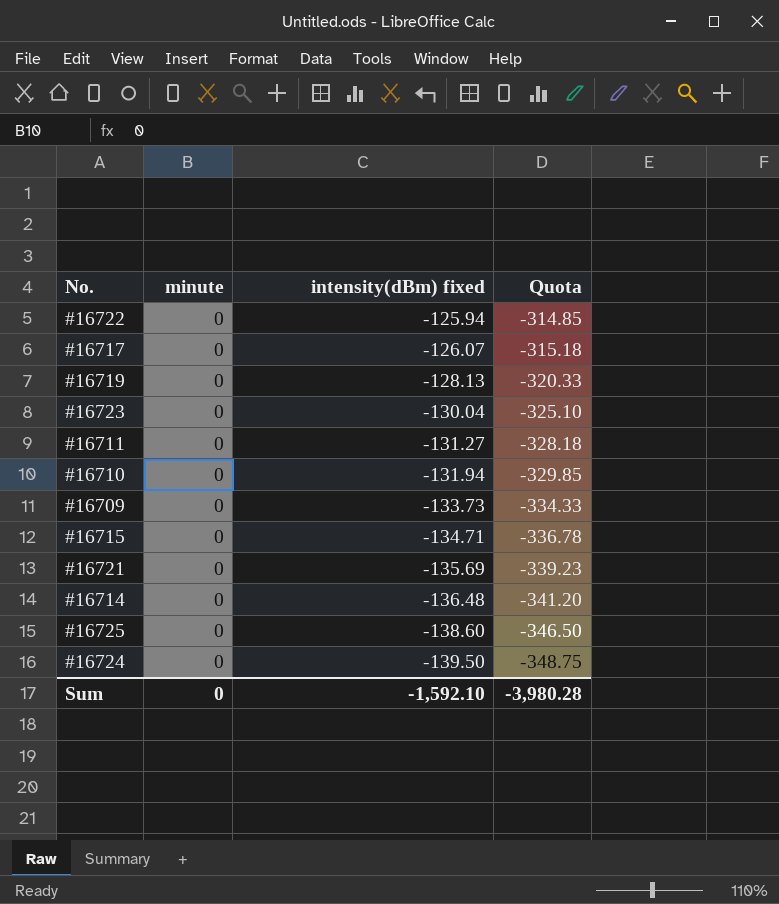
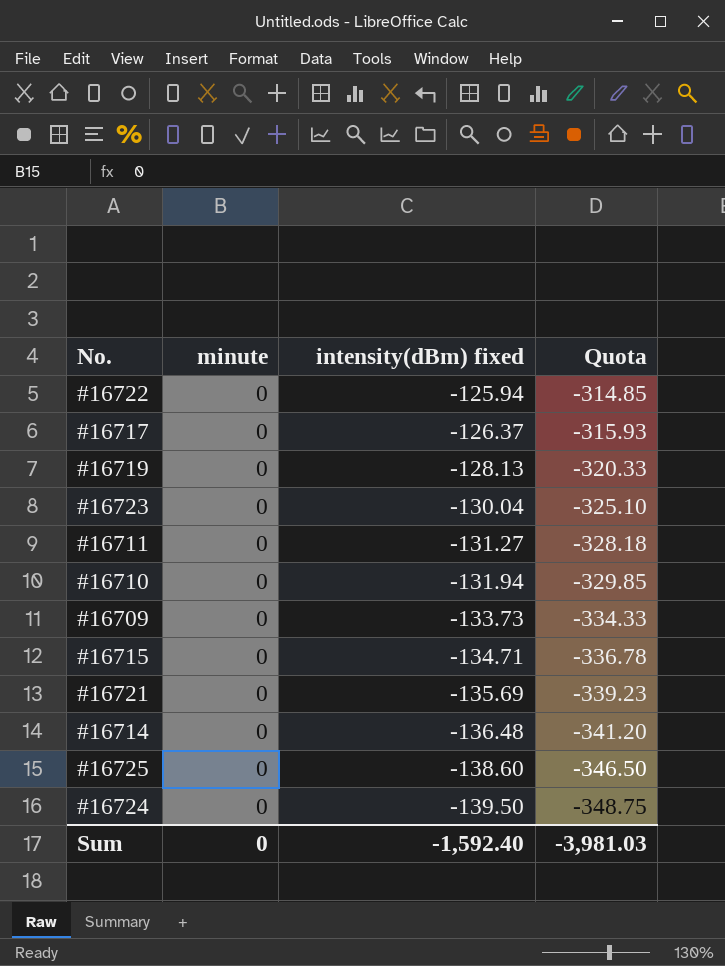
#16717 | intensity(dBm) fixed: -126.07 -> -126.37
#16717 | Quota: -315.18 -> -315.93
Sum | intensity(dBm) fixed: -1,592.10 -> -1,592.40
Sum | Quota: -3,980.28 -> -3,981.03

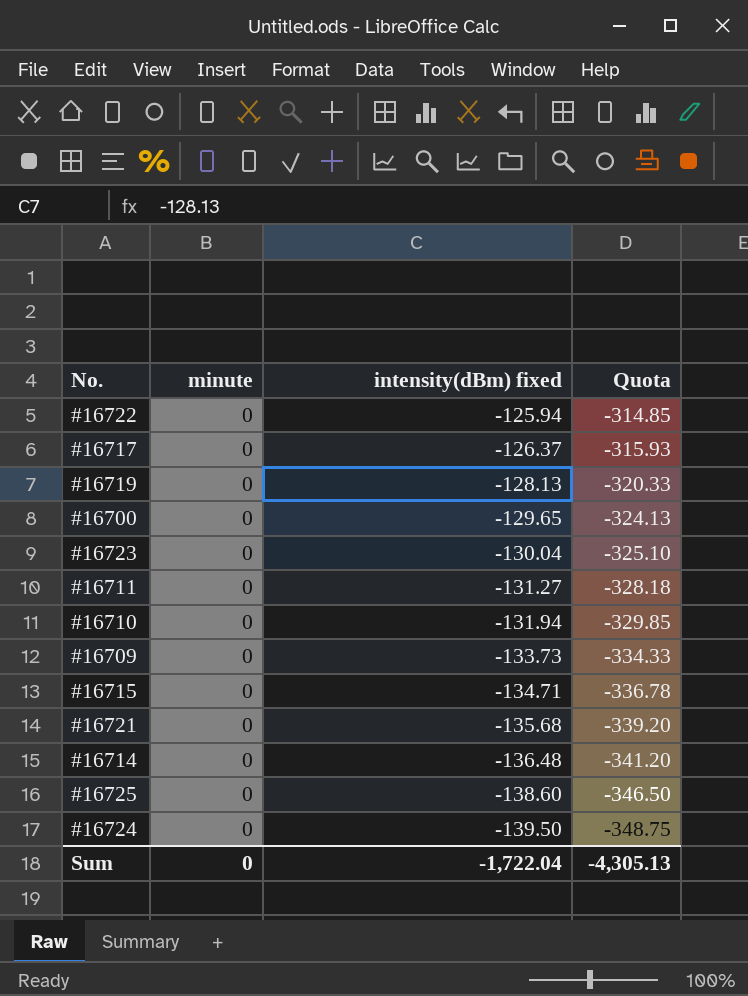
row #16700: none -> 0 | -129.65 | -324.13
#16721 | intensity(dBm) fixed: -135.69 -> -135.68
#16721 | Quota: -339.23 -> -339.20
Sum | intensity(dBm) fixed: -1,592.40 -> -1,722.04
Sum | Quota: -3,981.03 -> -4,305.13

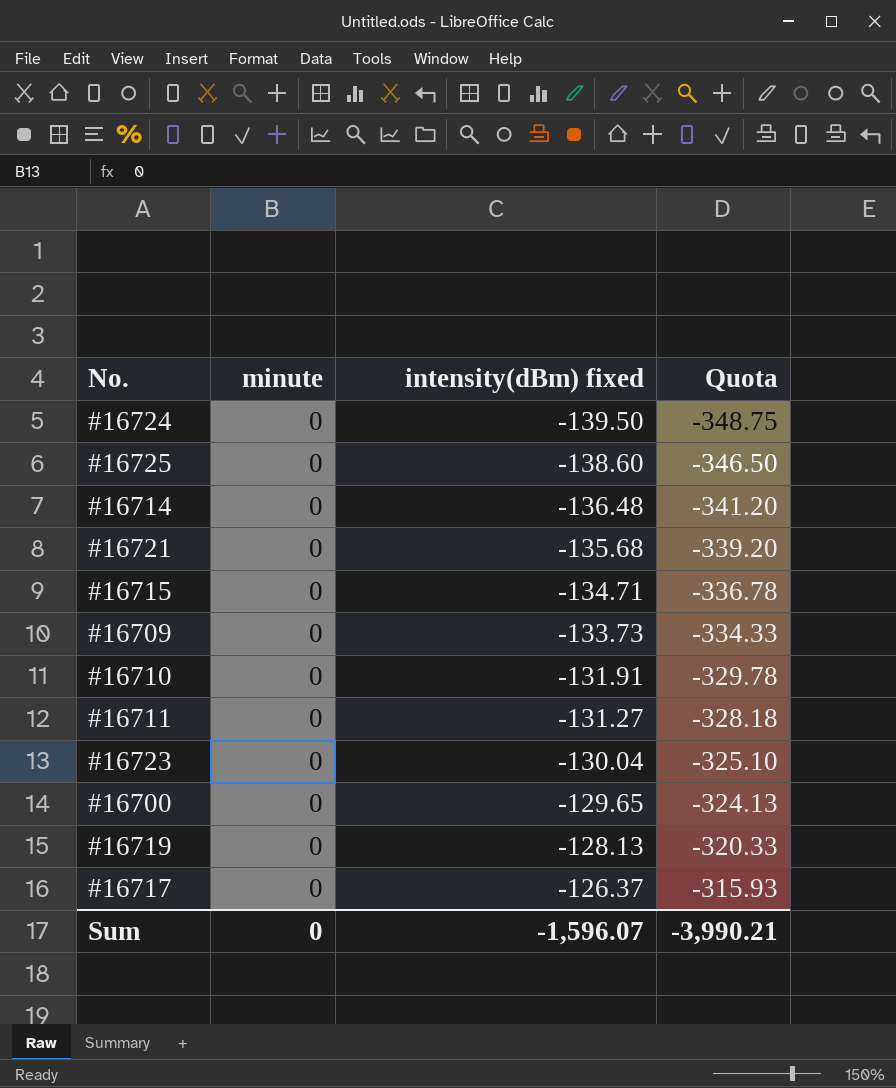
row order: intensity(dBm) fixed descending -> intensity(dBm) fixed ascending
row #16722: 0 | -125.94 | -314.85 -> none
#16710 | intensity(dBm) fixed: -131.94 -> -131.91
#16710 | Quota: -329.85 -> -329.78
Sum | intensity(dBm) fixed: -1,722.04 -> -1,596.07
Sum | Quota: -4,305.13 -> -3,990.21

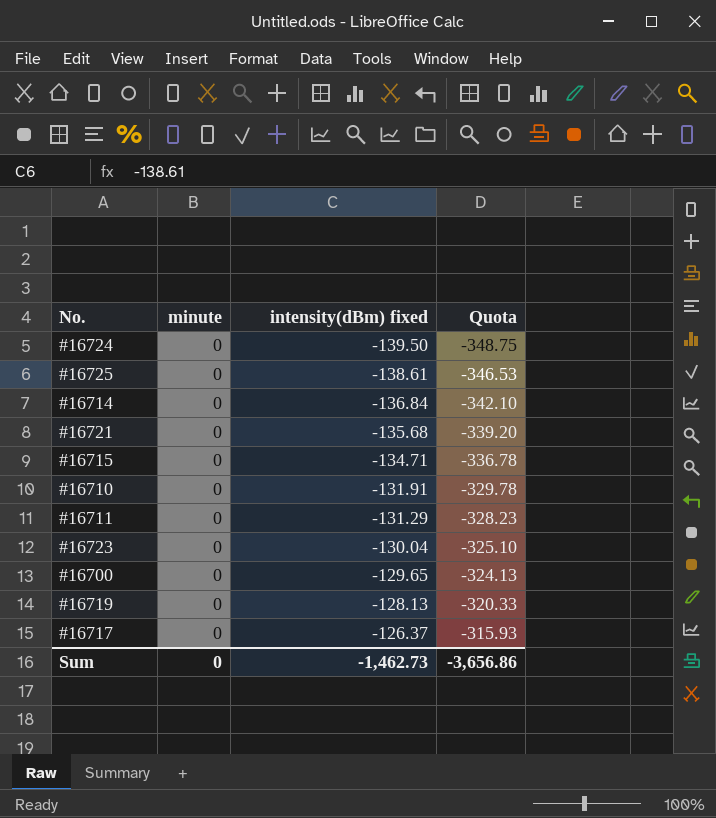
row #16709: 0 | -133.73 | -334.33 -> none
#16725 | intensity(dBm) fixed: -138.60 -> -138.61
#16725 | Quota: -346.50 -> -346.53
#16714 | intensity(dBm) fixed: -136.48 -> -136.84
#16714 | Quota: -341.20 -> -342.10
#16711 | intensity(dBm) fixed: -131.27 -> -131.29
#16711 | Quota: -328.18 -> -328.23
Sum | intensity(dBm) fixed: -1,596.07 -> -1,462.73
Sum | Quota: -3,990.21 -> -3,656.86

